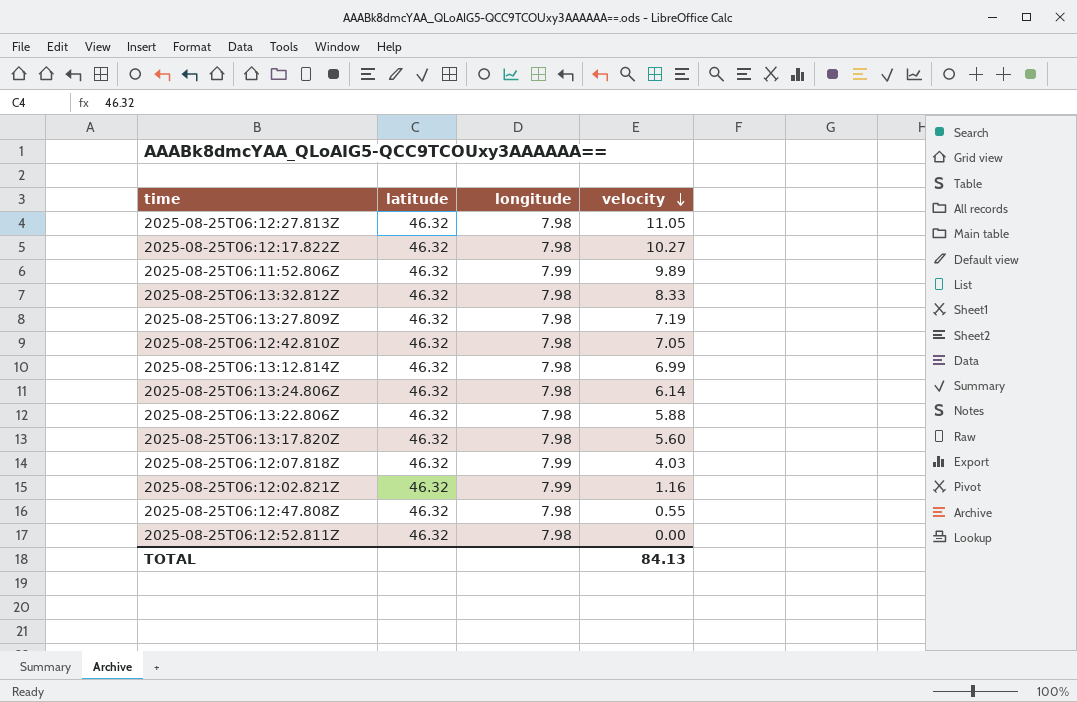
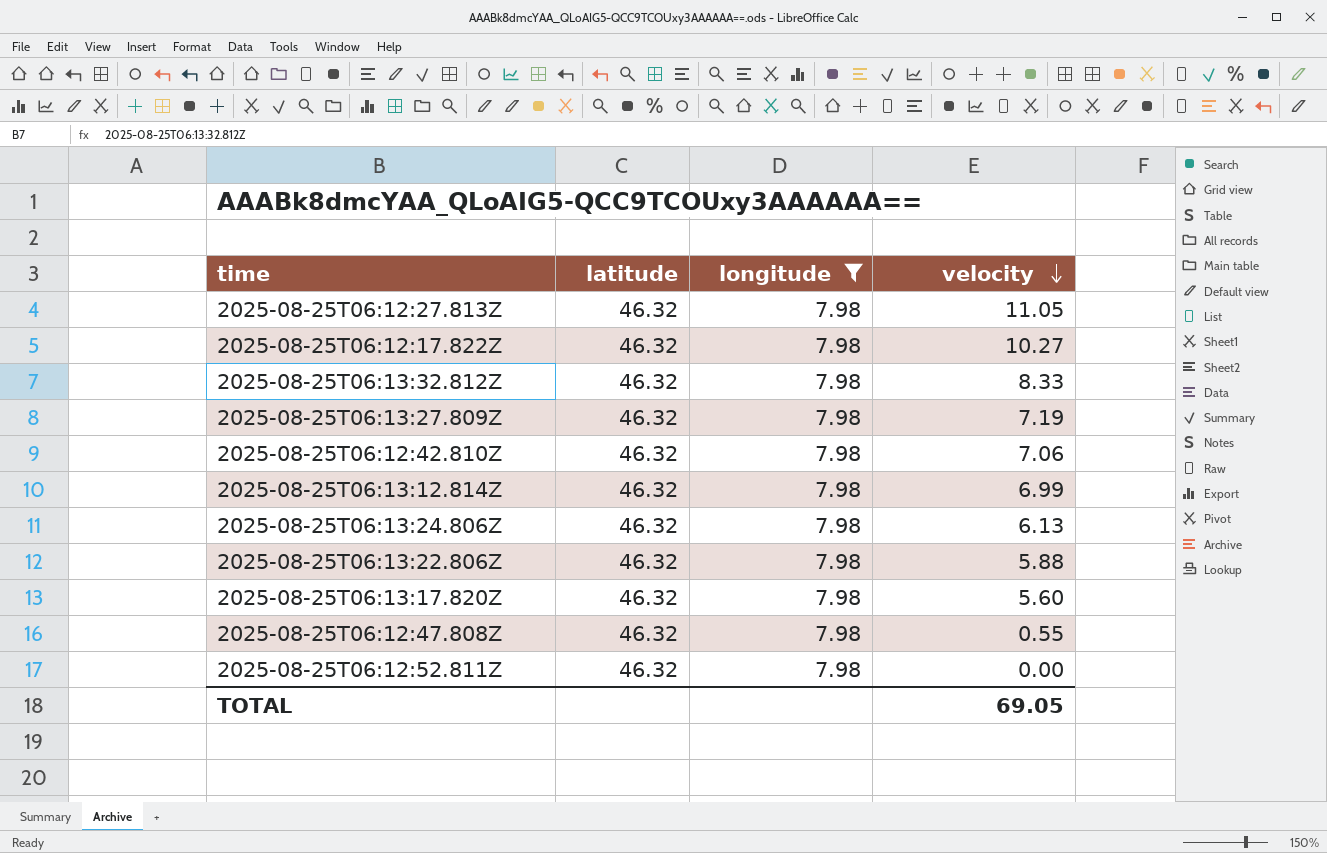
filter: none -> longitude = 7.98
2025-08-25T06:12:42.810Z | velocity: 7.05 -> 7.06
2025-08-25T06:13:24.806Z | velocity: 6.14 -> 6.13
TOTAL | velocity: 84.13 -> 69.05

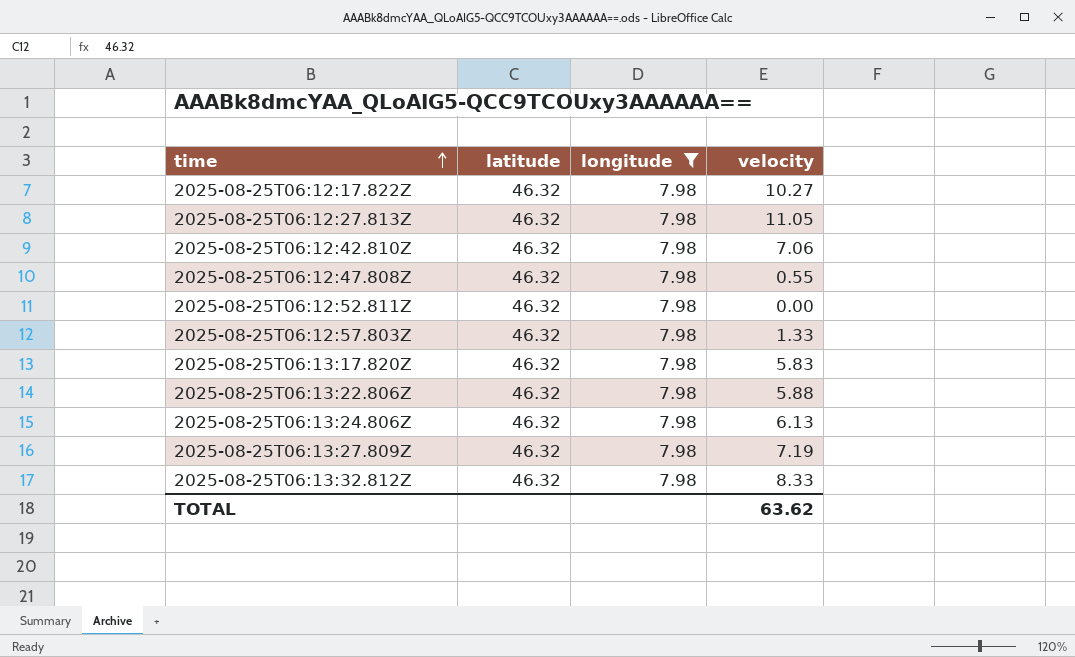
row order: velocity descending -> time ascending
row 2025-08-25T06:13:12.814Z: 46.32 | 7.98 | 6.99 -> none
row 2025-08-25T06:12:57.803Z: none -> 46.32 | 7.98 | 1.33
2025-08-25T06:13:17.820Z | velocity: 5.60 -> 5.83
TOTAL | velocity: 69.05 -> 63.62

